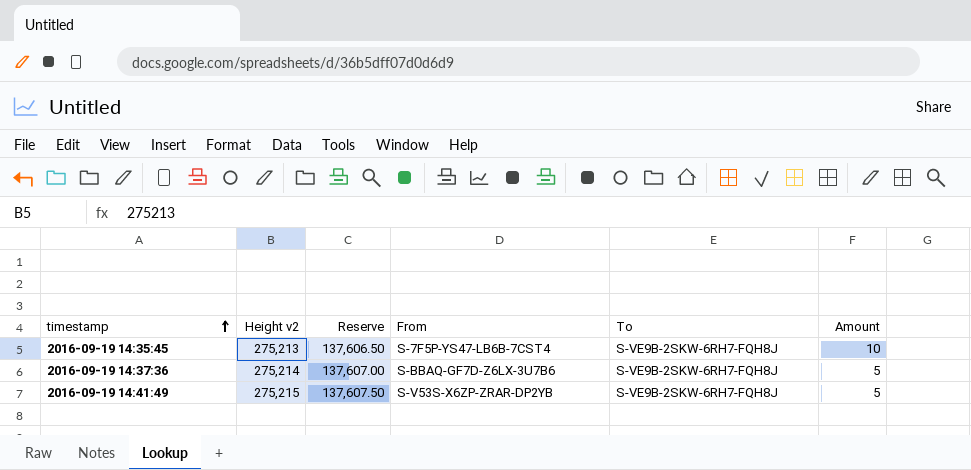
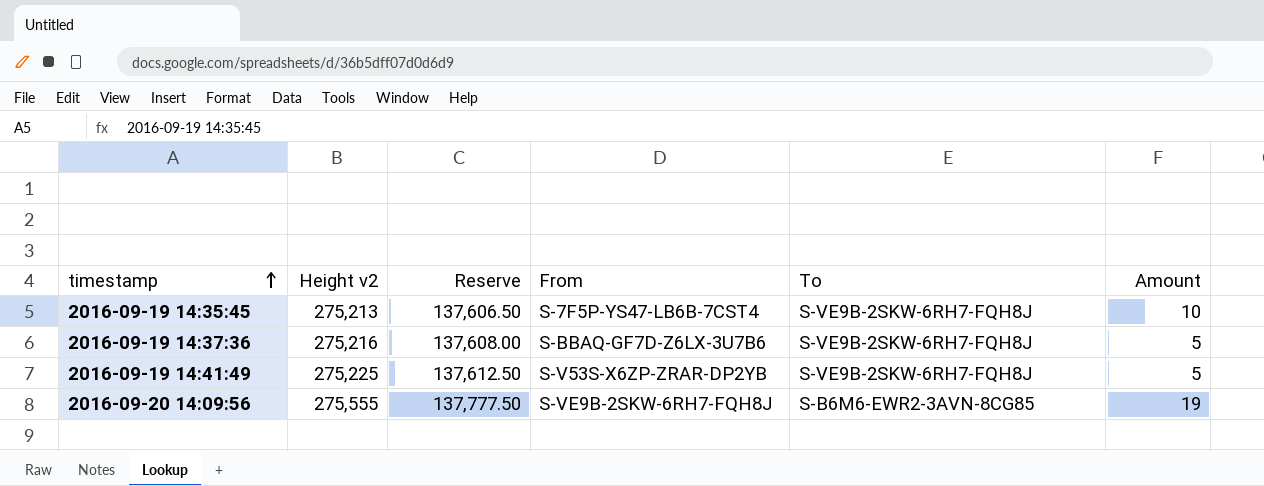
2016-09-19 14:37:36 | Height v2: 275,214 -> 275,216
2016-09-19 14:37:36 | Reserve: 137,607.00 -> 137,608.00
2016-09-19 14:41:49 | Height v2: 275,215 -> 275,225
2016-09-19 14:41:49 | Reserve: 137,607.50 -> 137,612.50
row 2016-09-20 14:09:56: none -> 275,555 | 137,777.50 | S-VE9B-2SKW-6RH7-FQH8J | S-B6M6-EWR2-3AVN-8CG85 | 19

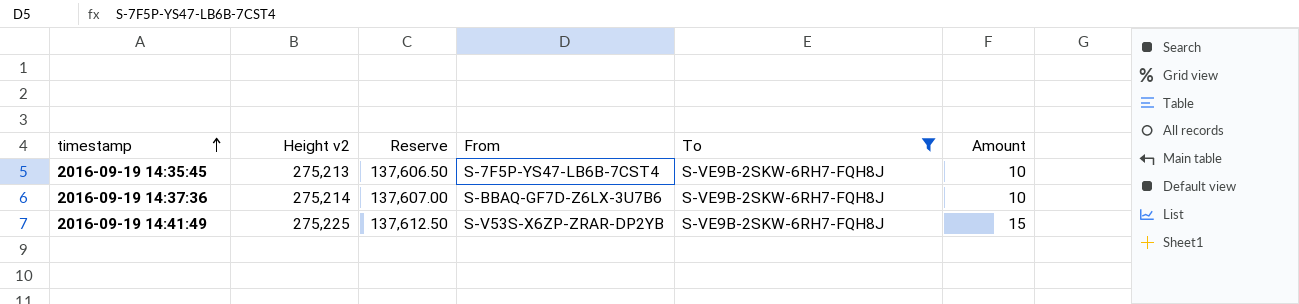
filter: none -> To = S-VE9B-2SKW-6RH7-FQH8J
2016-09-19 14:37:36 | Height v2: 275,216 -> 275,214
2016-09-19 14:37:36 | Reserve: 137,608.00 -> 137,607.00
2016-09-19 14:37:36 | Amount: 5 -> 10
2016-09-19 14:41:49 | Amount: 5 -> 15

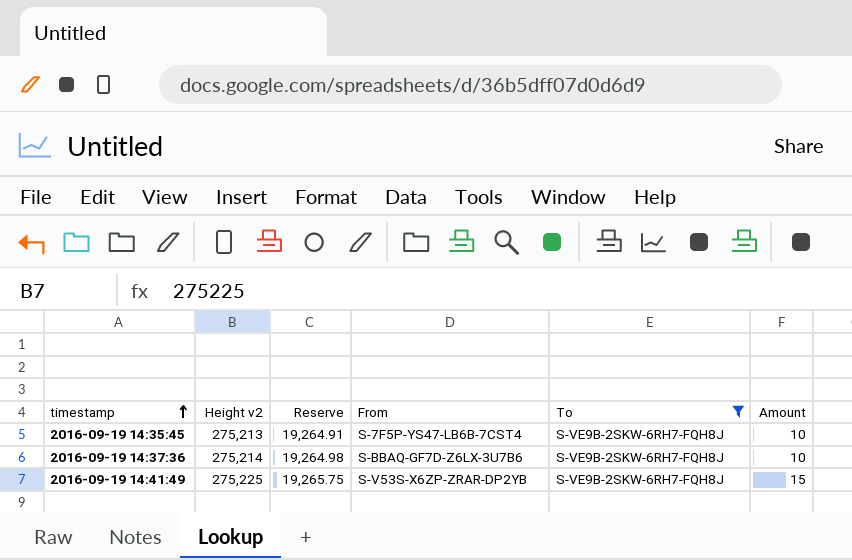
column Reserve | formula: [Height v2] * 0.5 -> [Height v2] * 0.07

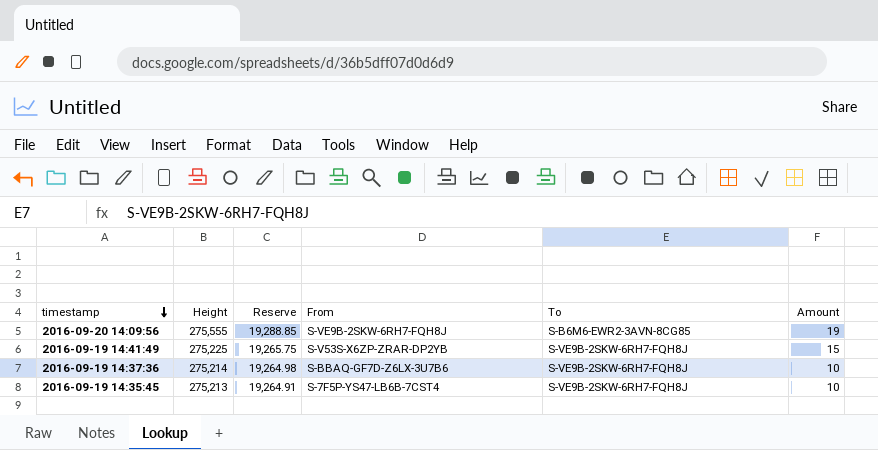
filter: To = S-VE9B-2SKW-6RH7-FQH8J -> none
row order: timestamp ascending -> timestamp descending
column name: Height v2 -> Height

